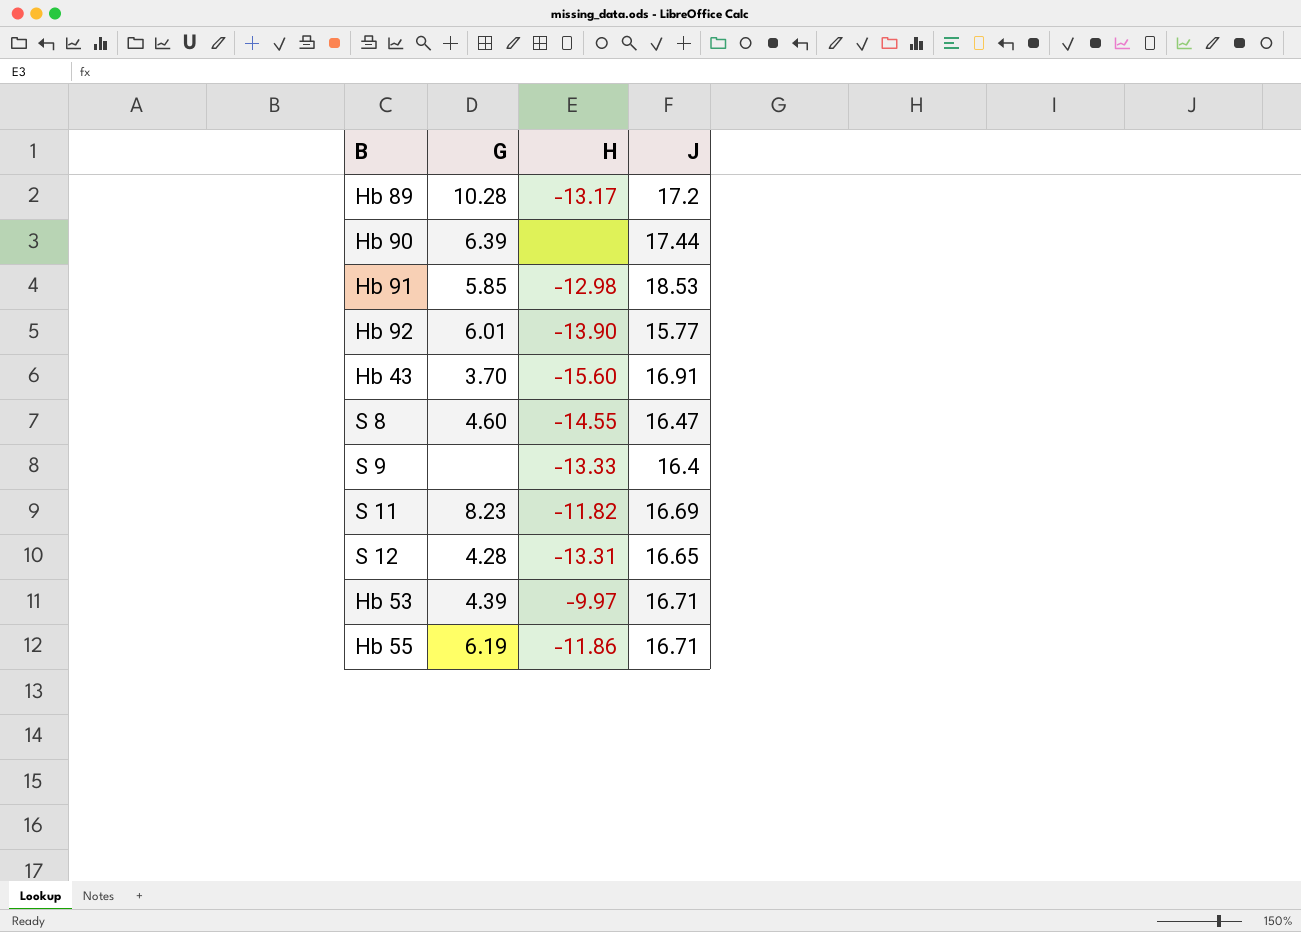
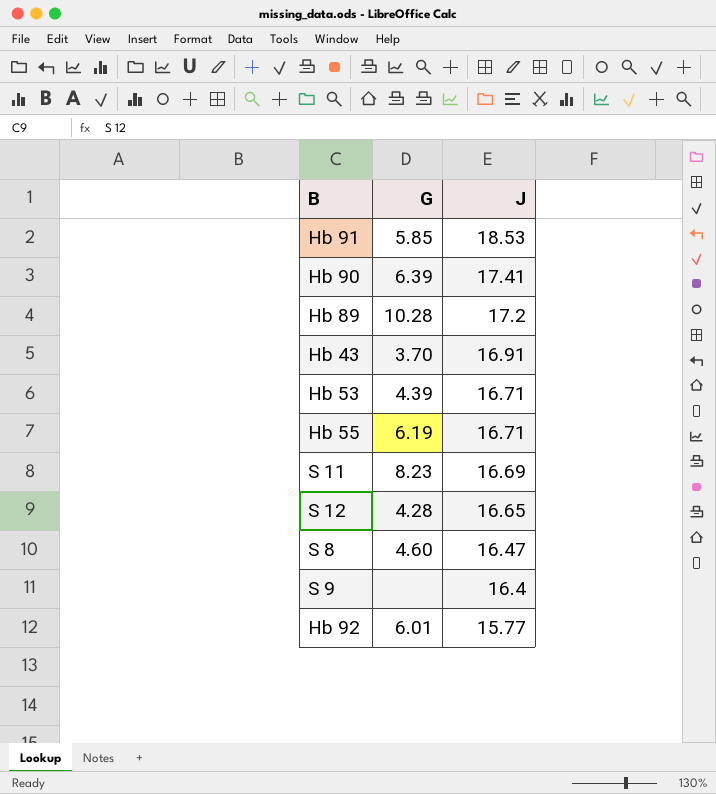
row order: none -> J descending
column H | position: 3 -> none
Hb 90 | J: 17.44 -> 17.41

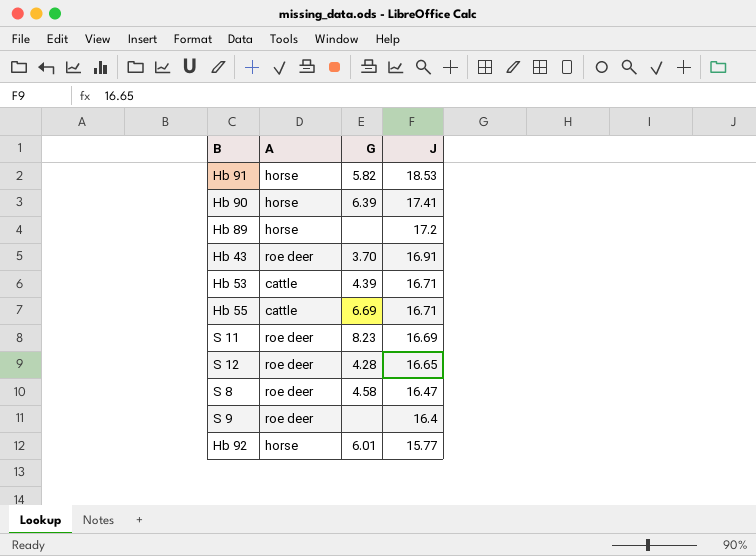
column A | position: none -> 2
Hb 91 | G: 5.85 -> 5.82
Hb 89 | G: 10.28 -> none
Hb 55 | G: 6.19 -> 6.69
S 8 | G: 4.60 -> 4.58

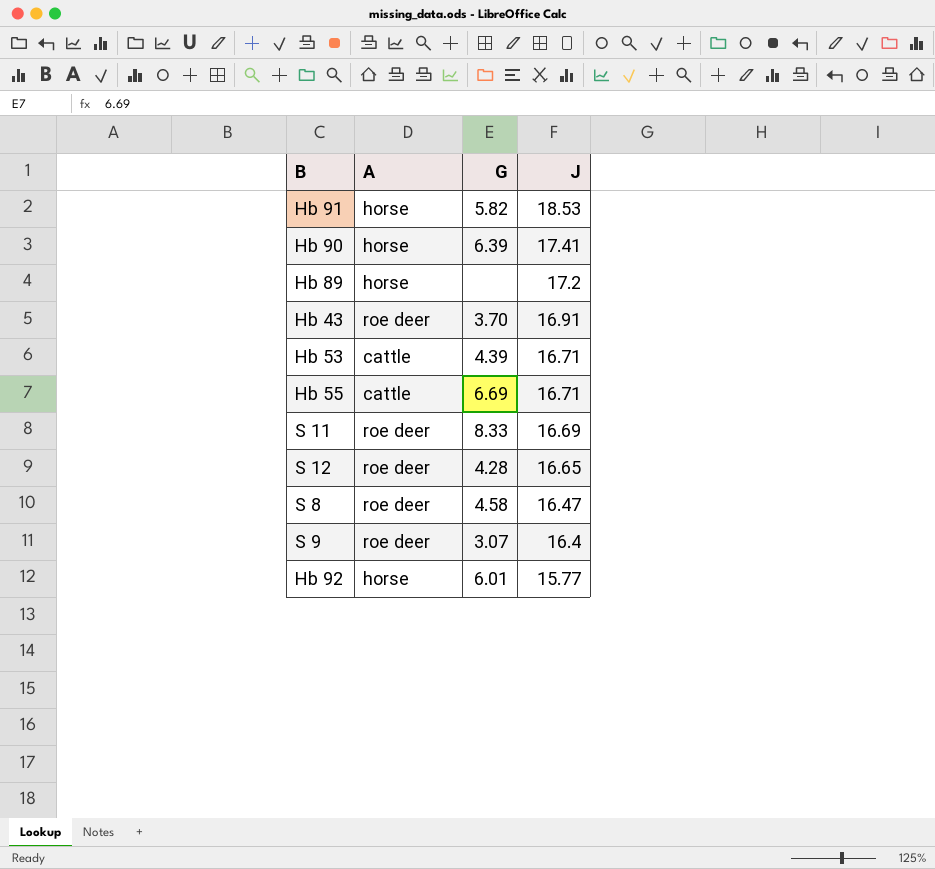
S 11 | G: 8.23 -> 8.33
S 9 | G: none -> 3.07

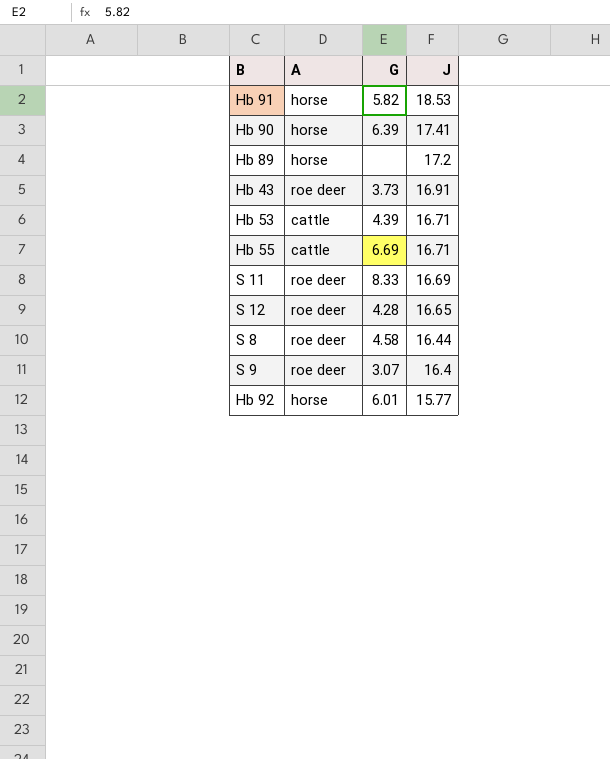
Hb 43 | G: 3.70 -> 3.73
S 8 | J: 16.47 -> 16.44

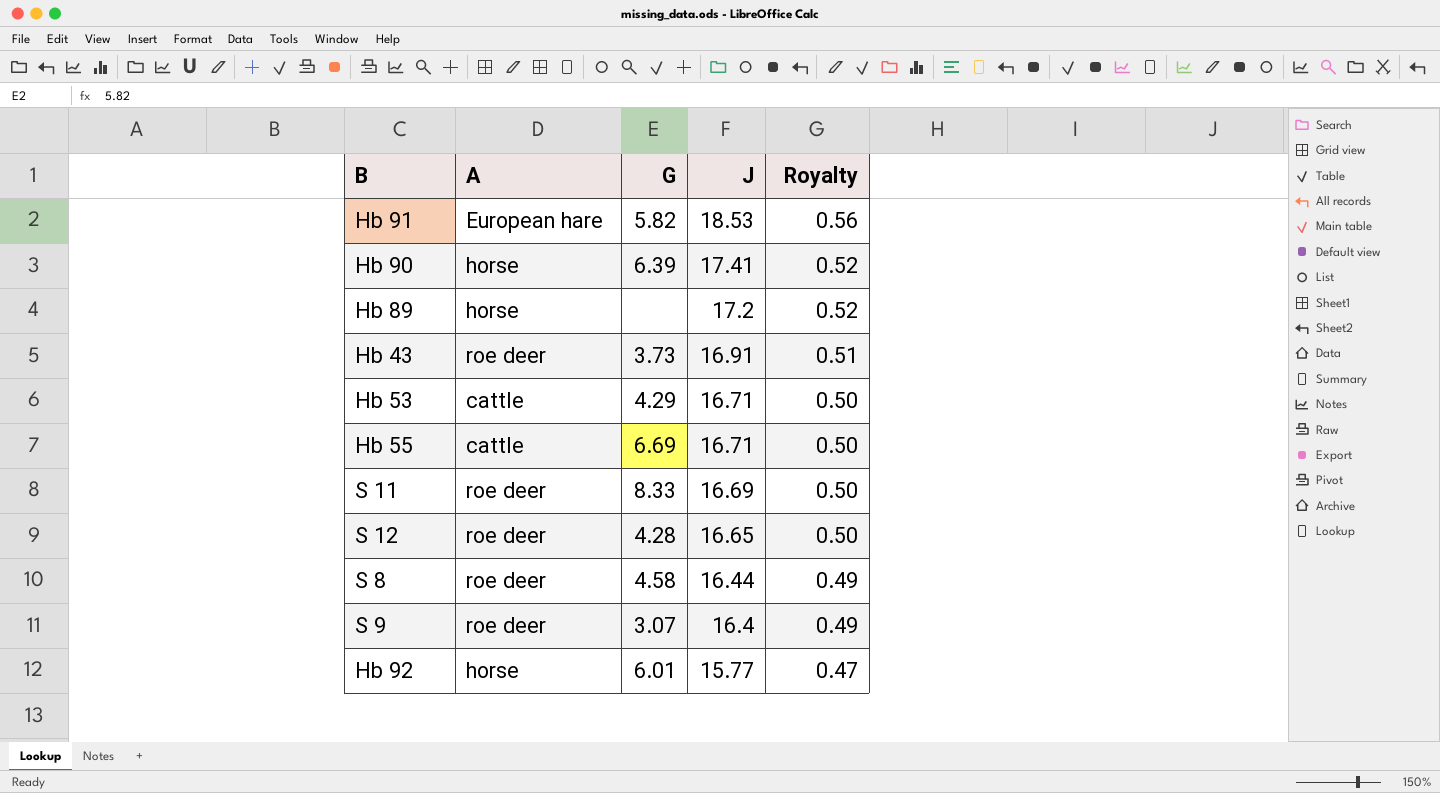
column Royalty | formula: none -> [J] * 0.03
Hb 91 | A: horse -> European hare
Hb 53 | G: 4.39 -> 4.29

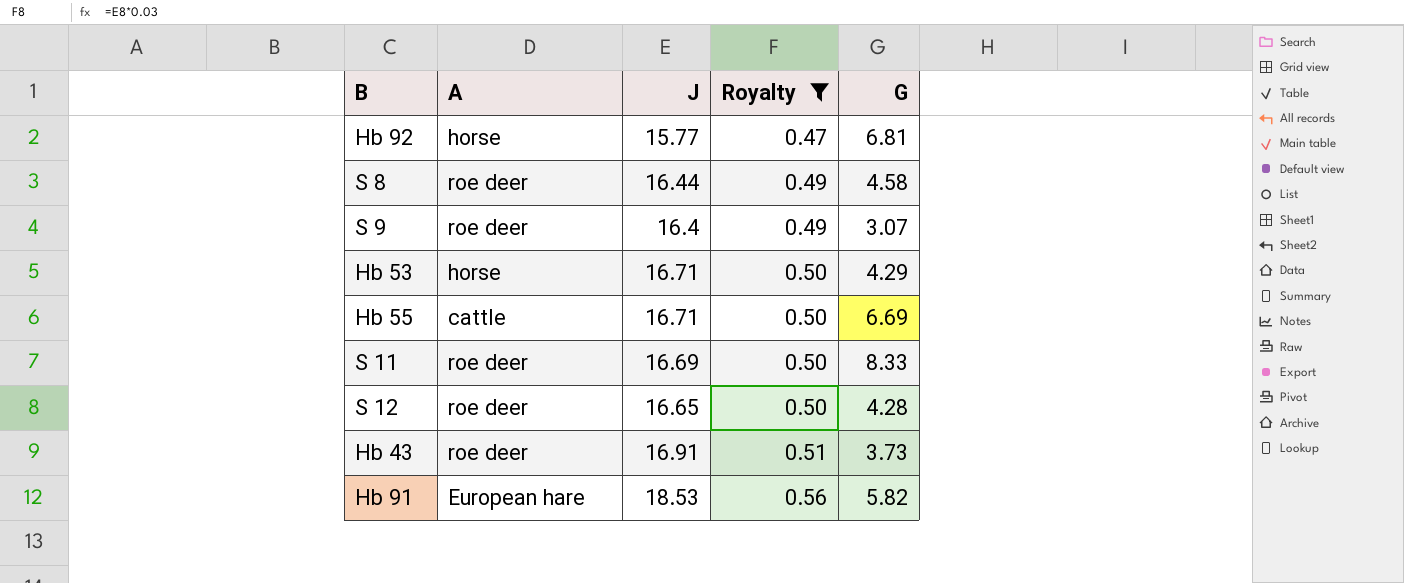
filter: none -> Royalty != 0.52
row order: J descending -> Royalty ascending
column G | position: 3 -> 5
Hb 92 | G: 6.01 -> 6.81
Hb 53 | A: cattle -> horse

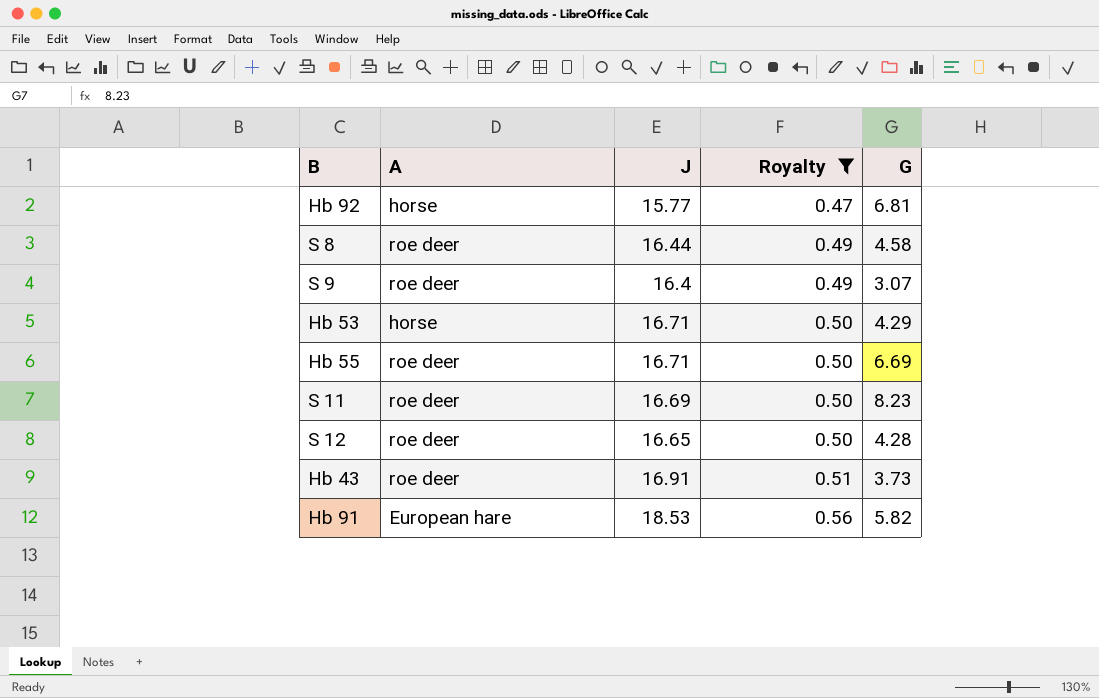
Hb 55 | A: cattle -> roe deer
S 11 | G: 8.33 -> 8.23

